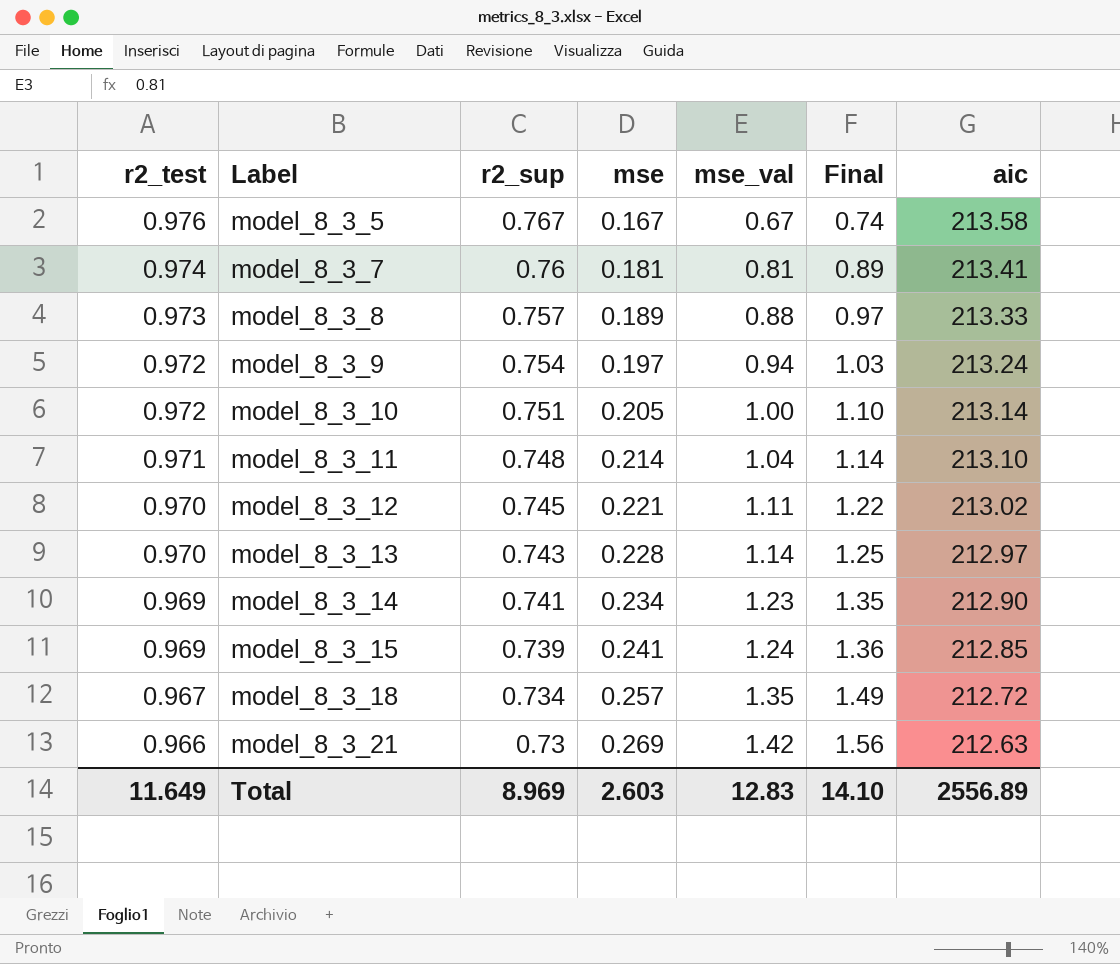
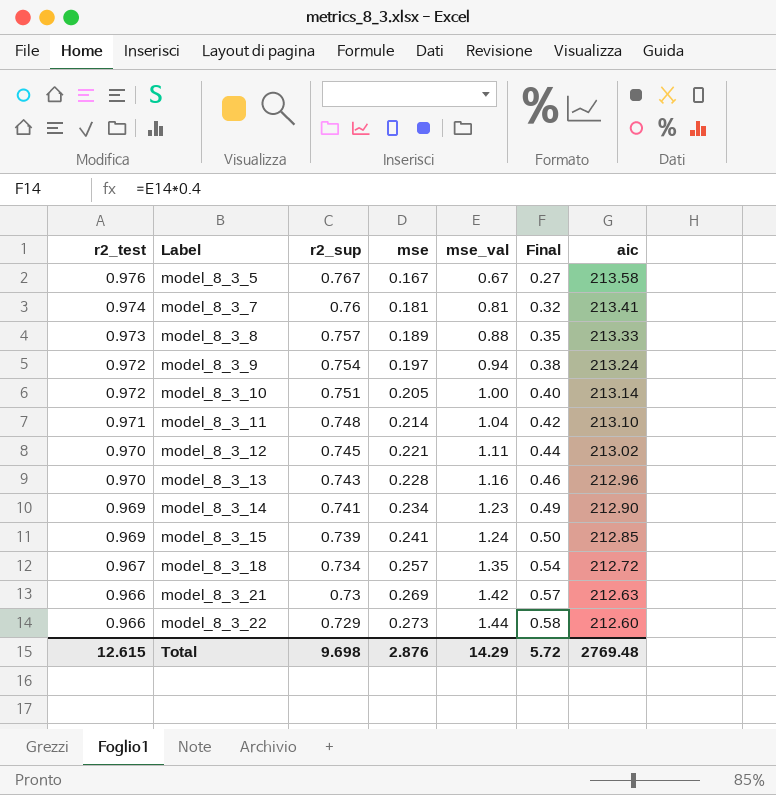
column Final | formula: [mse_val] * 1.1 -> [mse_val] * 0.4
model_8_3_13 | mse_val: 1.14 -> 1.16
model_8_3_13 | aic: 212.97 -> 212.96
row model_8_3_22: none -> 0.966 | 0.729 | 0.273 | 1.44 | 0.58 | 212.60
Total | r2_test: 11.649 -> 12.615
Total | r2_sup: 8.969 -> 9.698
Total | mse: 2.603 -> 2.876
Total | mse_val: 12.83 -> 14.29
Total | Final: 14.10 -> 5.72
Total | aic: 2556.89 -> 2769.48

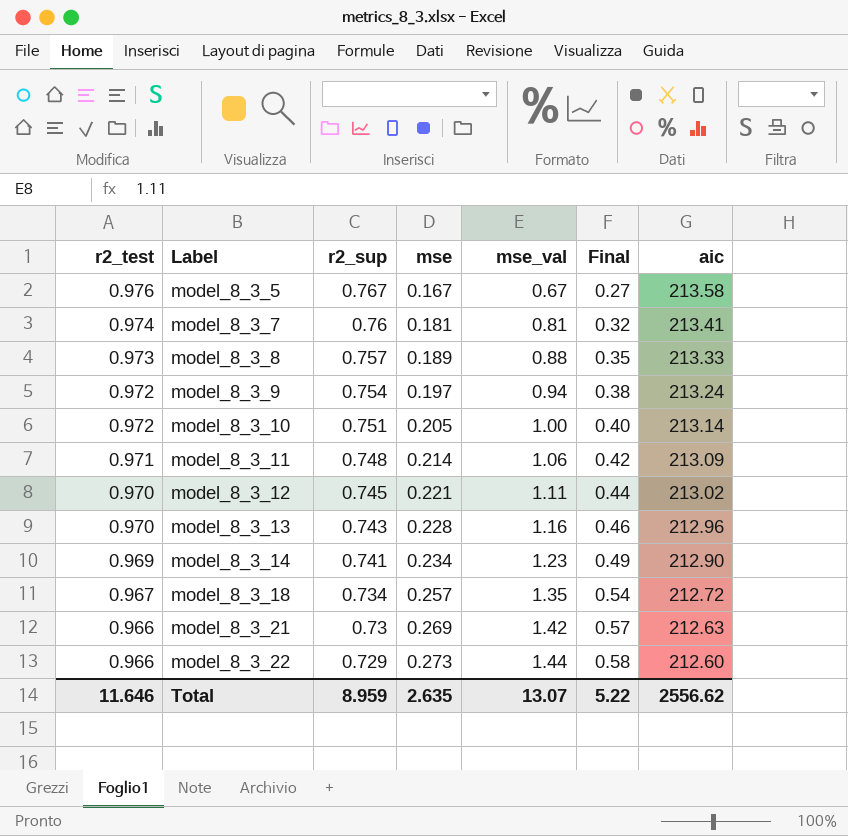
row model_8_3_15: 0.969 | 0.739 | 0.241 | 1.24 | 0.50 | 212.85 -> none
model_8_3_11 | mse_val: 1.04 -> 1.06
model_8_3_11 | aic: 213.10 -> 213.09
Total | r2_test: 12.615 -> 11.646
Total | r2_sup: 9.698 -> 8.959
Total | mse: 2.876 -> 2.635
Total | mse_val: 14.29 -> 13.07
Total | Final: 5.72 -> 5.22
Total | aic: 2769.48 -> 2556.62

